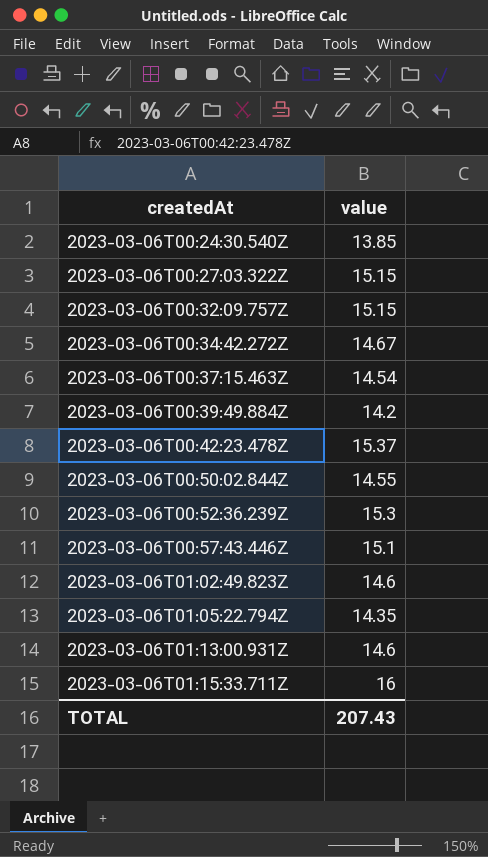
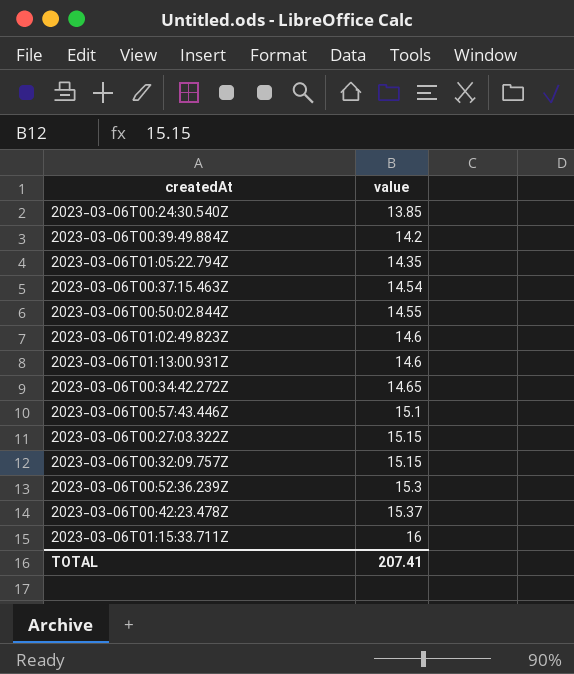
row order: createdAt ascending -> value ascending
2023-03-06T00:34:42.272Z | value: 14.67 -> 14.65
TOTAL | value: 207.43 -> 207.41

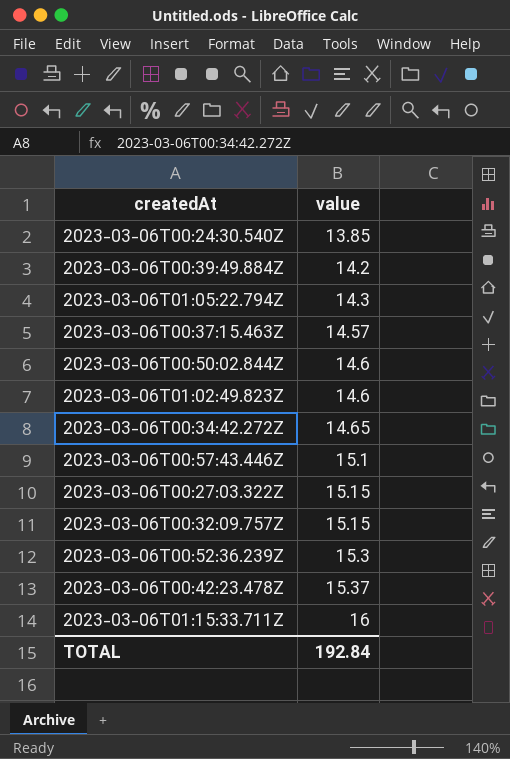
row 2023-03-06T01:13:00.931Z: 14.6 -> none
2023-03-06T01:05:22.794Z | value: 14.35 -> 14.3
2023-03-06T00:37:15.463Z | value: 14.54 -> 14.57
2023-03-06T00:50:02.844Z | value: 14.55 -> 14.6
TOTAL | value: 207.41 -> 192.84

